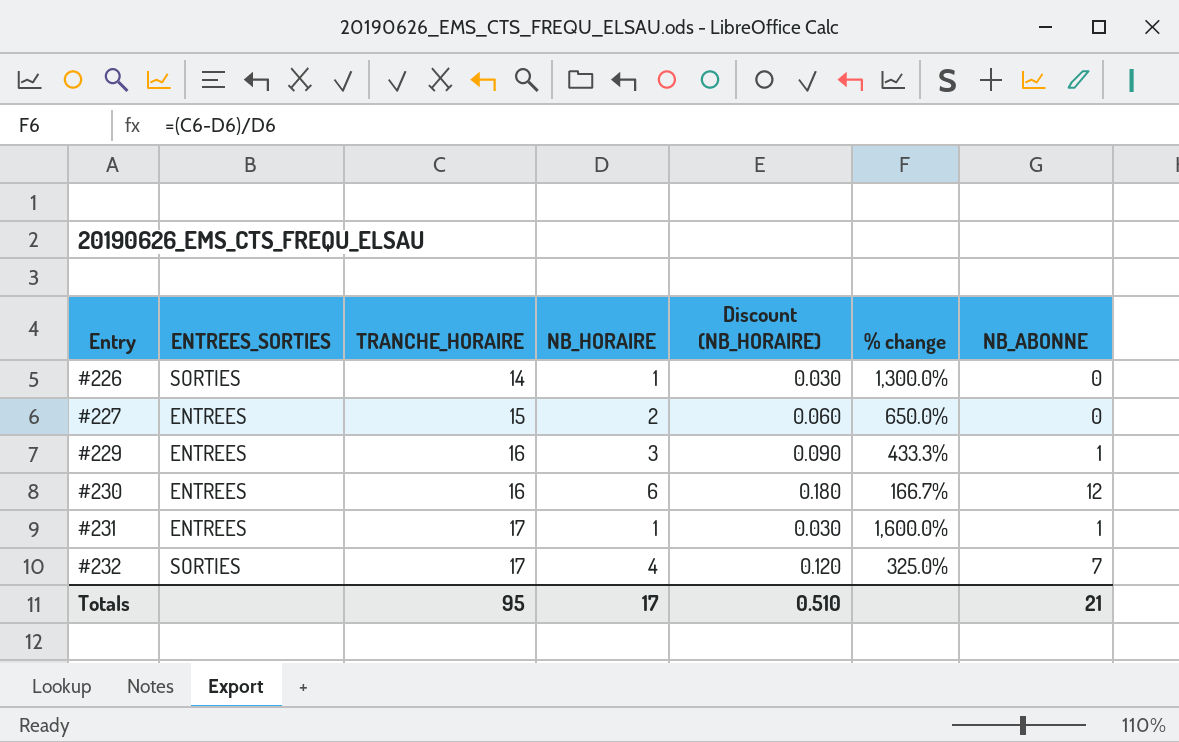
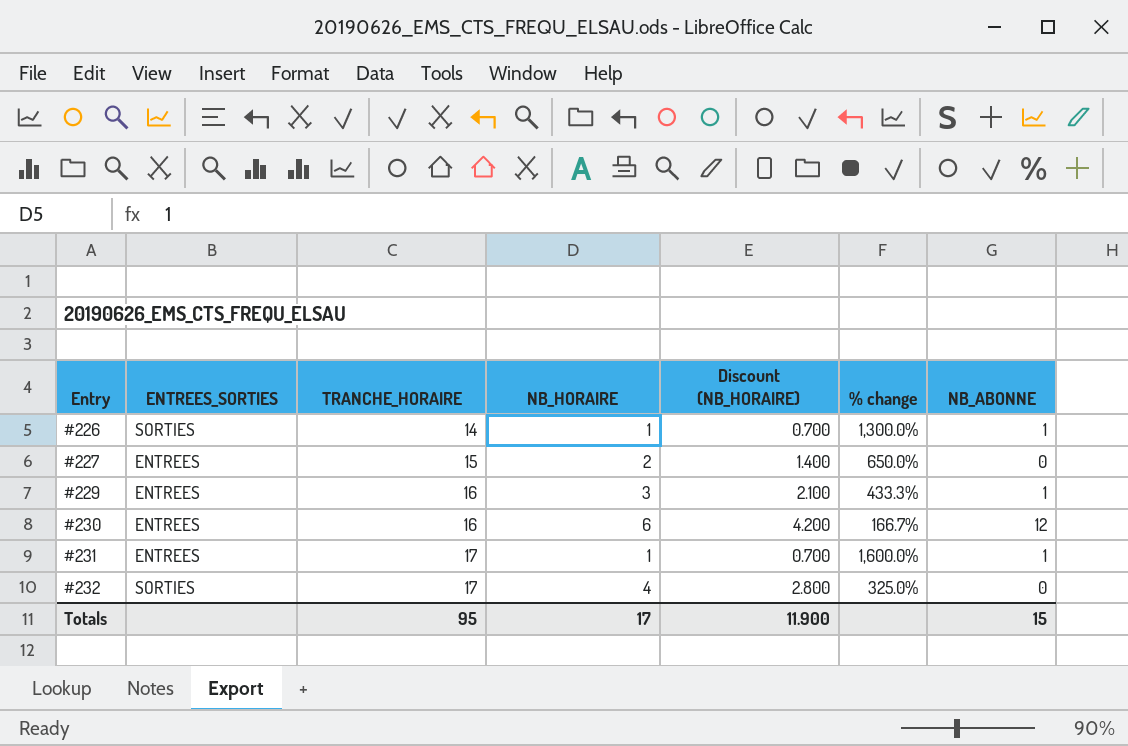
column Discount (NB_HORAIRE) | formula: [NB_HORAIRE] * 0.03 -> [NB_HORAIRE] * 0.7
#226 | NB_ABONNE: 0 -> 1
#232 | NB_ABONNE: 7 -> 0
Totals | Discount (NB_HORAIRE): 0.510 -> 11.900
Totals | NB_ABONNE: 21 -> 15

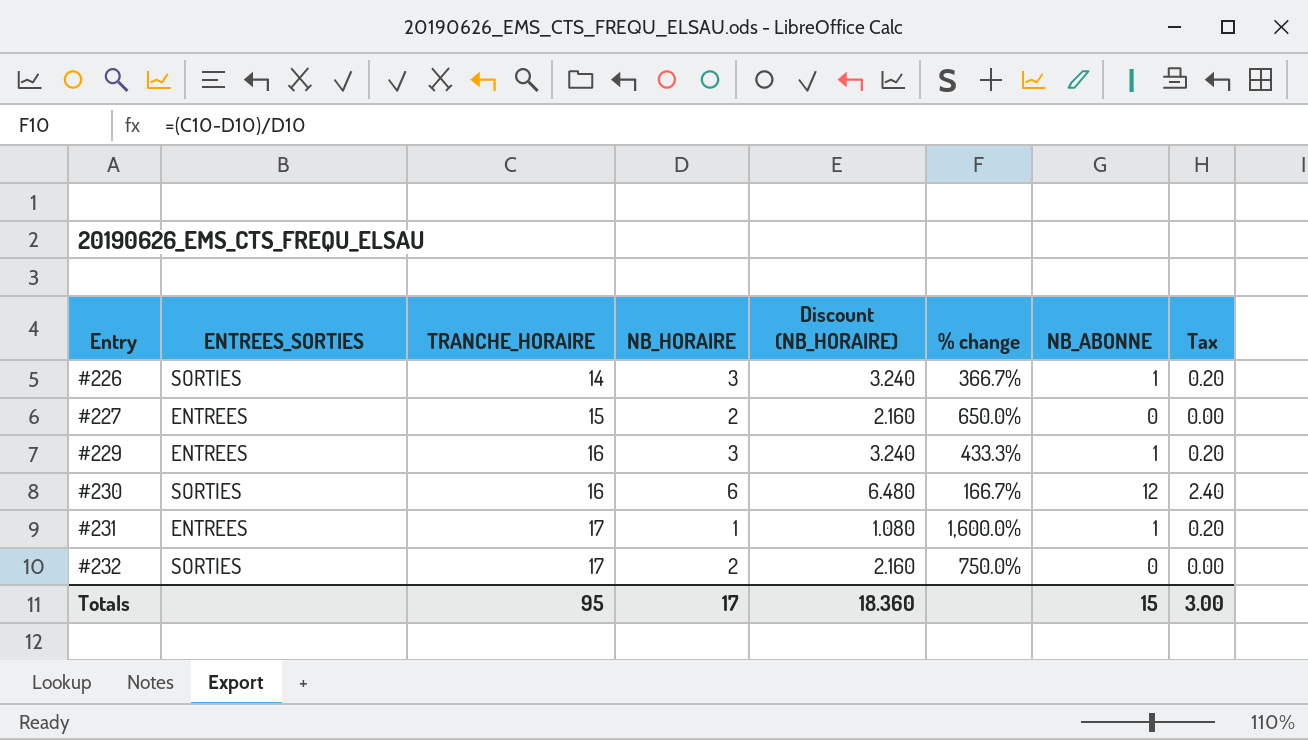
column Discount (NB_HORAIRE) | formula: [NB_HORAIRE] * 0.7 -> [NB_HORAIRE] * 1.08
column Tax | formula: none -> [NB_ABONNE] * 0.2
#226 | NB_HORAIRE: 1 -> 3
#226 | % change: 1,300.0% -> 366.7%
#230 | ENTREES_SORTIES: ENTREES -> SORTIES
#232 | NB_HORAIRE: 4 -> 2
#232 | % change: 325.0% -> 750.0%
Totals | Discount (NB_HORAIRE): 11.900 -> 18.360

